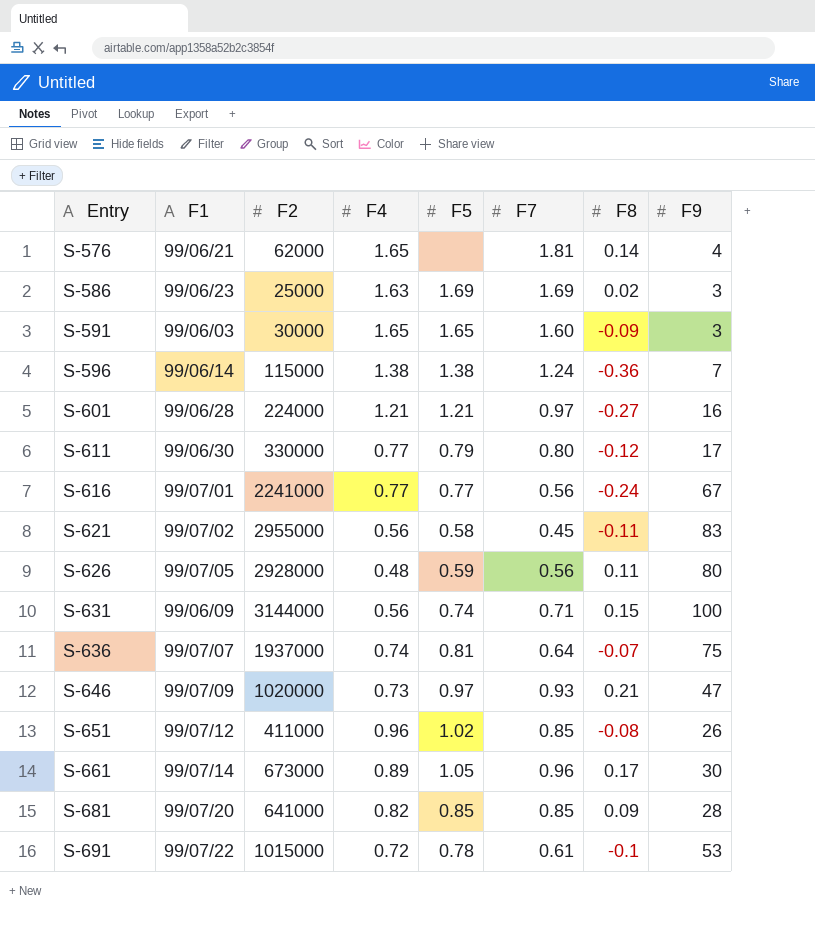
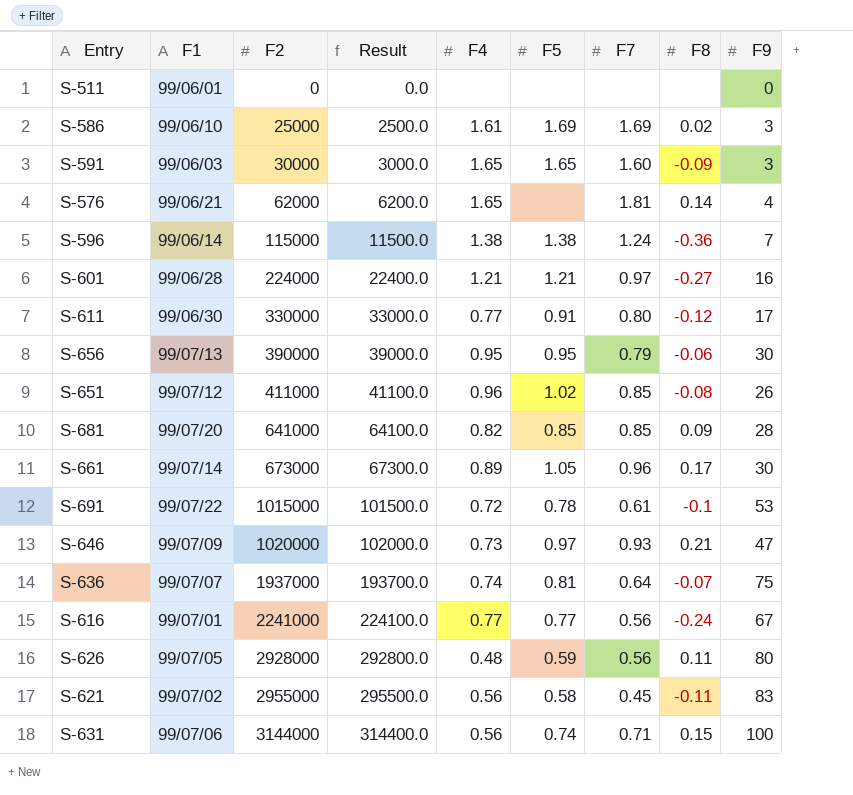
row order: Entry ascending -> F2 ascending
column Result | formula: none -> [F2] * 0.1
row S-511: none -> 99/06/01 | 0 | 0.0 | none | none | none | none | 0
S-586 | F1: 99/06/23 -> 99/06/10
S-586 | F4: 1.63 -> 1.61
S-611 | F5: 0.79 -> 0.91
row S-656: none -> 99/07/13 | 390000 | 39000.0 | 0.95 | 0.95 | 0.79 | -0.06 | 30
S-631 | F1: 99/06/09 -> 99/07/06

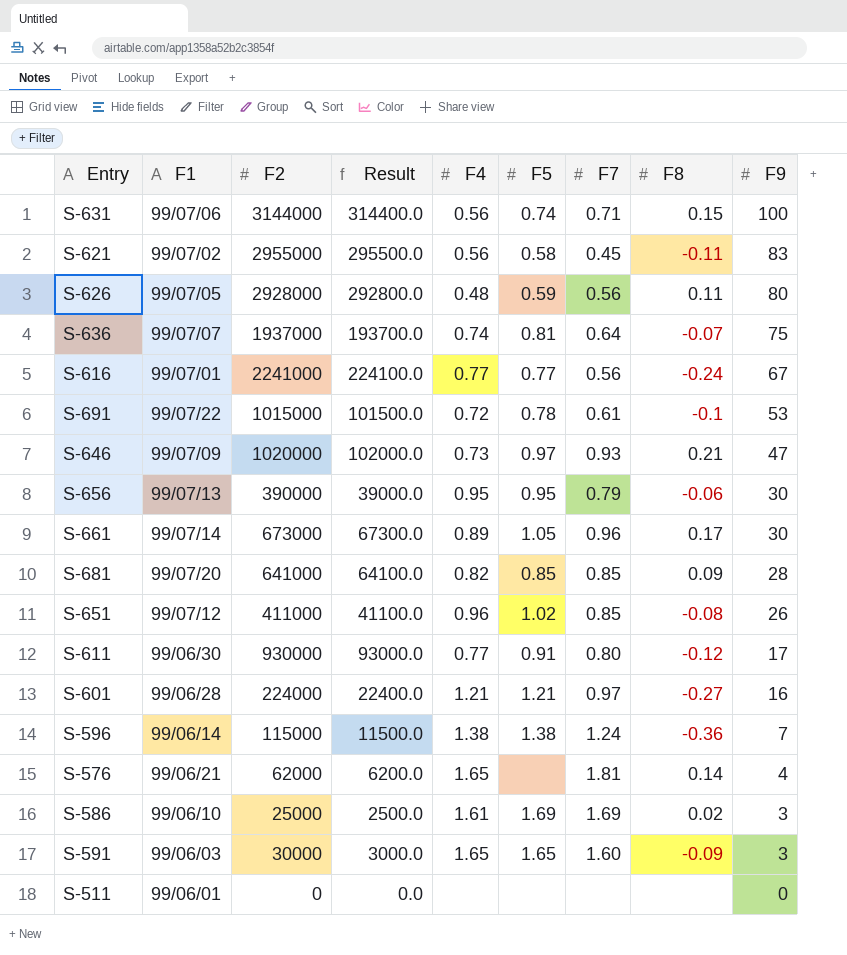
row order: F2 ascending -> F9 descending
S-611 | F2: 330000 -> 930000
S-611 | Result: 33000.0 -> 93000.0

